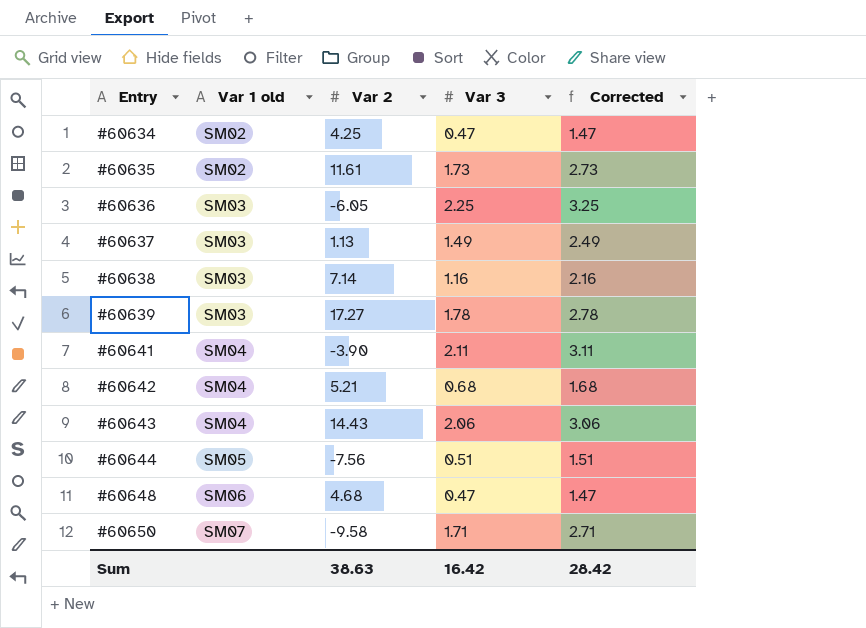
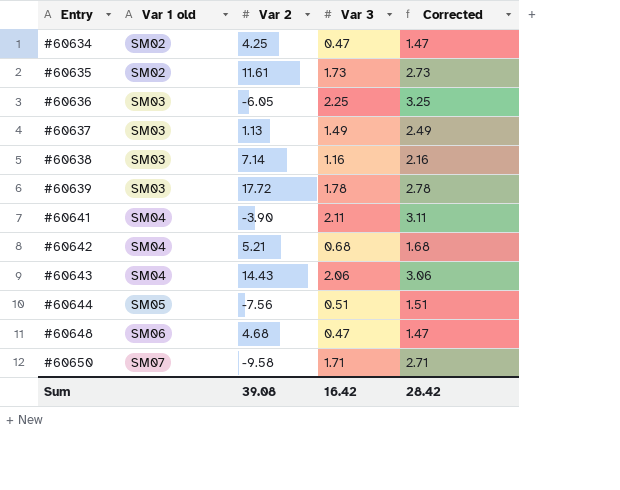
#60639 | Var 2: 17.27 -> 17.72
Sum | Var 2: 38.63 -> 39.08

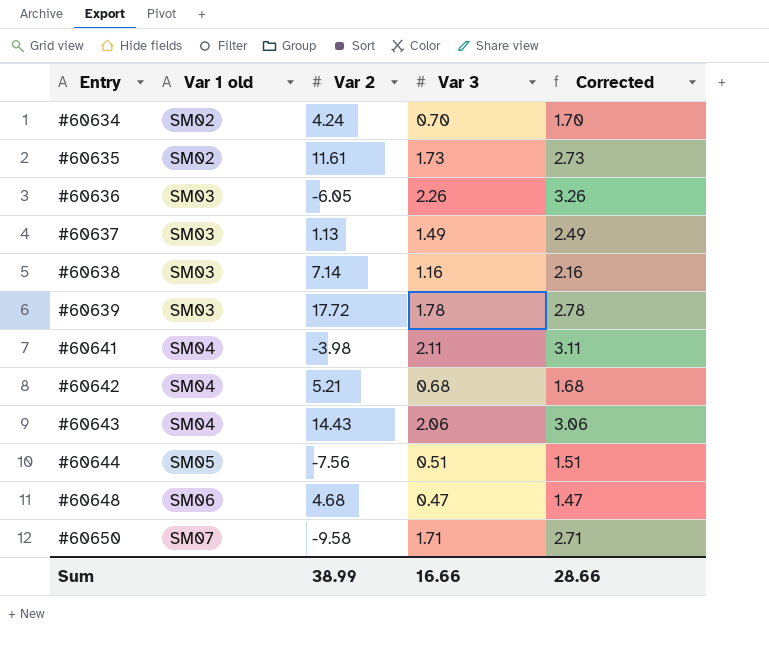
#60634 | Var 2: 4.25 -> 4.24
#60634 | Var 3: 0.47 -> 0.70
#60634 | Corrected: 1.47 -> 1.70
#60636 | Var 3: 2.25 -> 2.26
#60636 | Corrected: 3.25 -> 3.26
#60641 | Var 2: -3.90 -> -3.98
Sum | Var 2: 39.08 -> 38.99
Sum | Var 3: 16.42 -> 16.66
Sum | Corrected: 28.42 -> 28.66

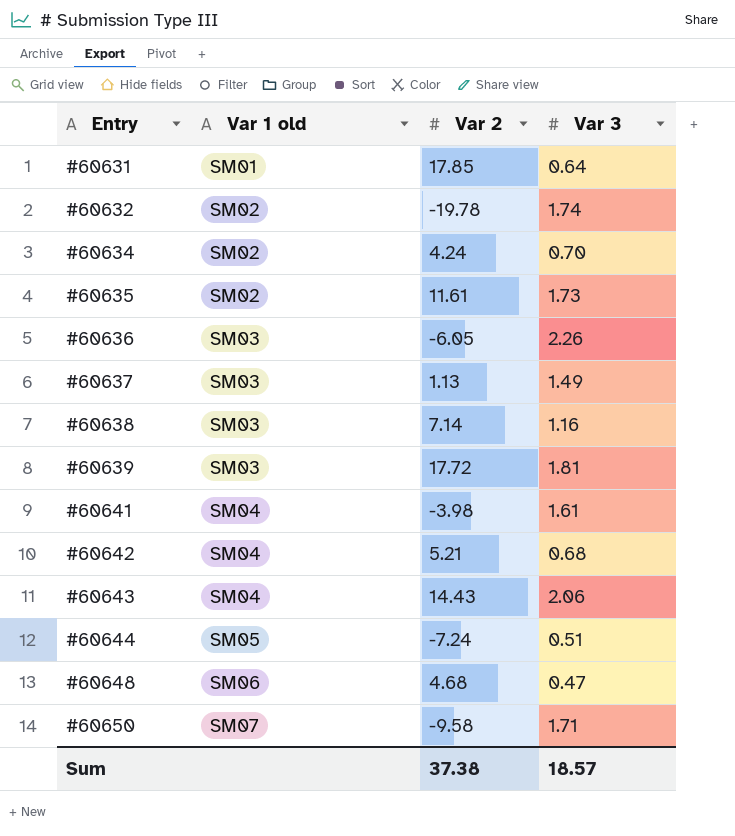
column Corrected | formula: [Var 3] + 1 -> none
row #60631: none -> SM01 | 17.85 | 0.64
row #60632: none -> SM02 | -19.78 | 1.74
#60639 | Var 3: 1.78 -> 1.81
#60641 | Var 3: 2.11 -> 1.61
#60644 | Var 2: -7.56 -> -7.24
Sum | Var 2: 38.99 -> 37.38
Sum | Var 3: 16.66 -> 18.57

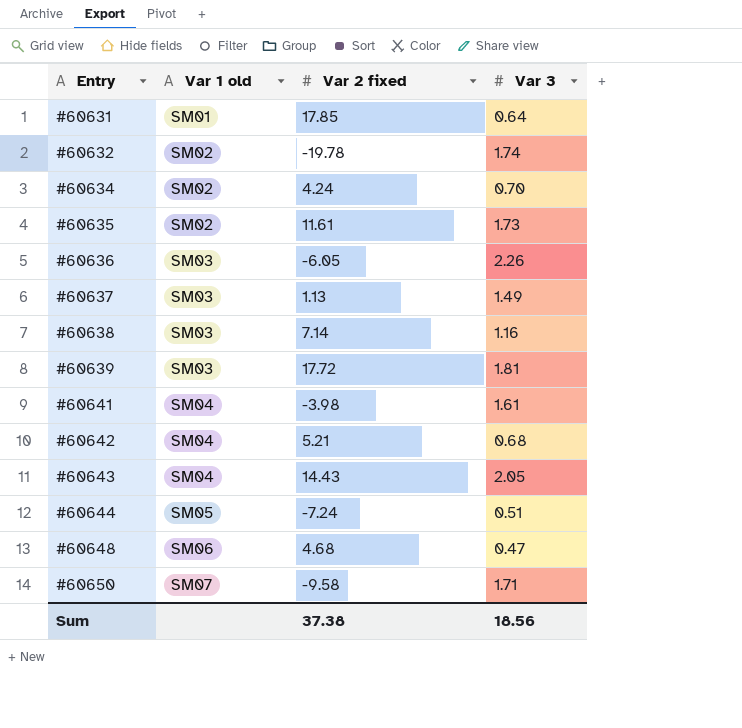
column name: Var 2 -> Var 2 fixed
#60643 | Var 3: 2.06 -> 2.05
Sum | Var 3: 18.57 -> 18.56

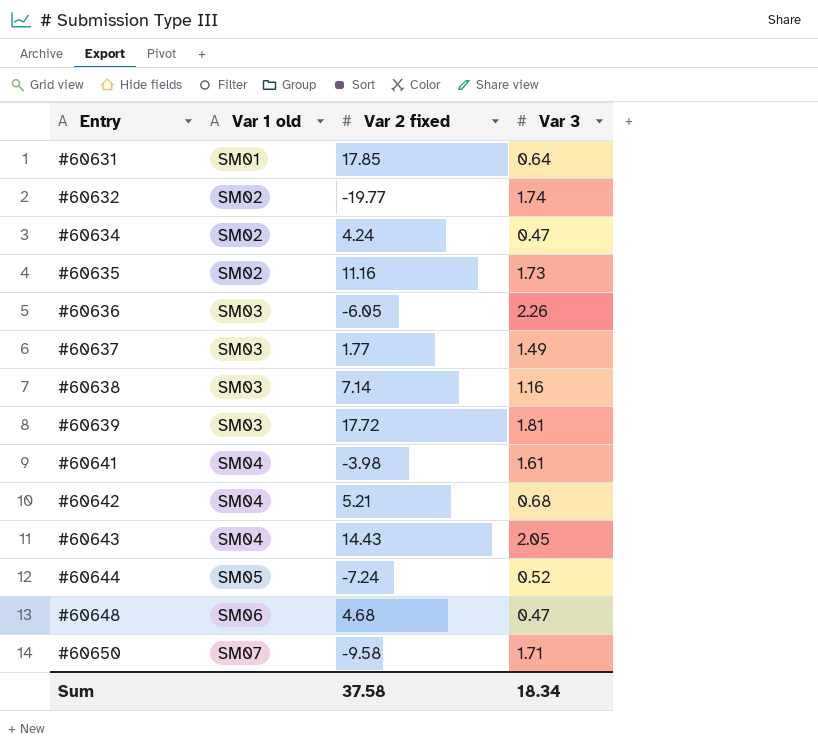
#60632 | Var 2 fixed: -19.78 -> -19.77
#60634 | Var 3: 0.70 -> 0.47
#60635 | Var 2 fixed: 11.61 -> 11.16
#60637 | Var 2 fixed: 1.13 -> 1.77
#60644 | Var 3: 0.51 -> 0.52
Sum | Var 2 fixed: 37.38 -> 37.58
Sum | Var 3: 18.56 -> 18.34

